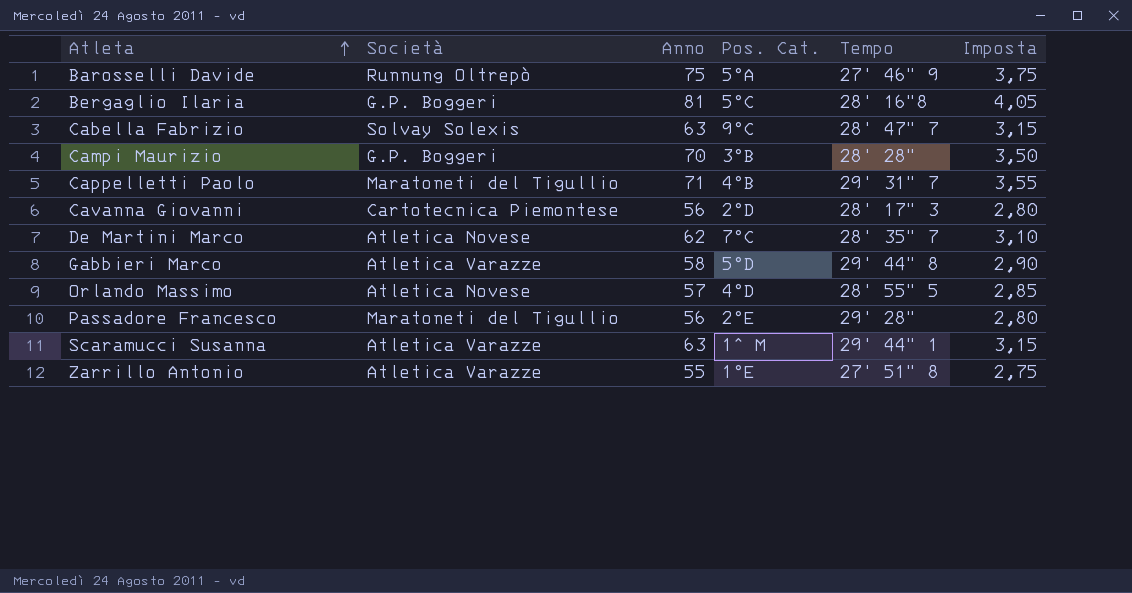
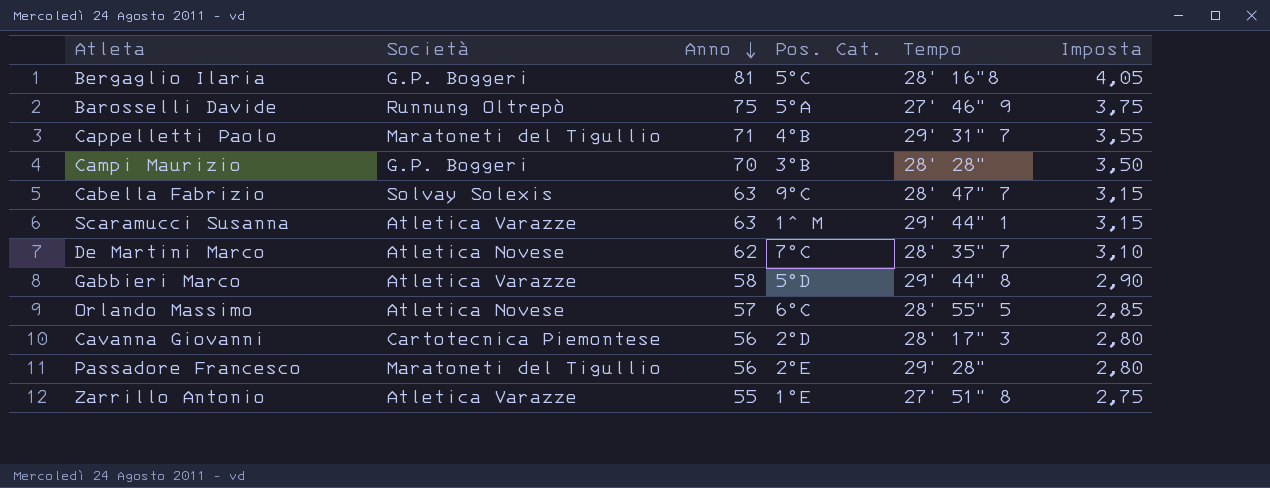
row order: Atleta ascending -> Anno descending
Orlando Massimo | Pos. Cat.: 4°D -> 6°C

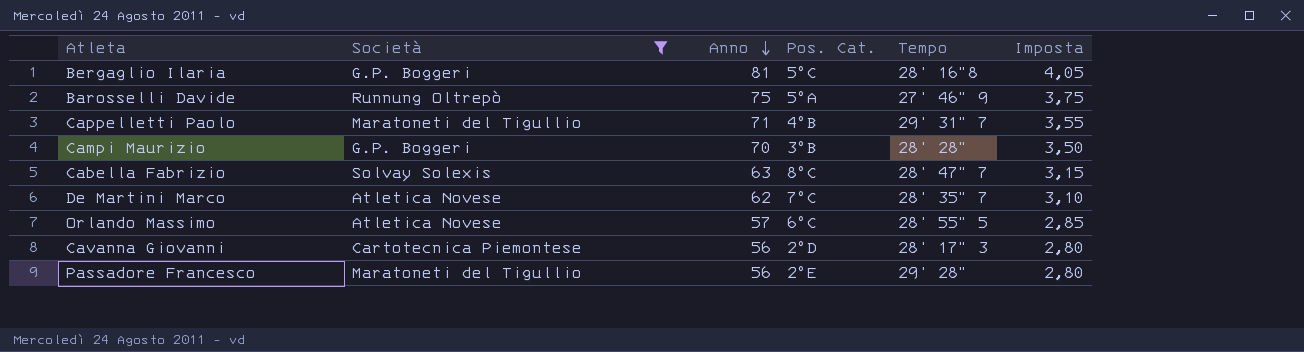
filter: none -> Società != Atletica Varazze
Cabella Fabrizio | Pos. Cat.: 9°C -> 8°C

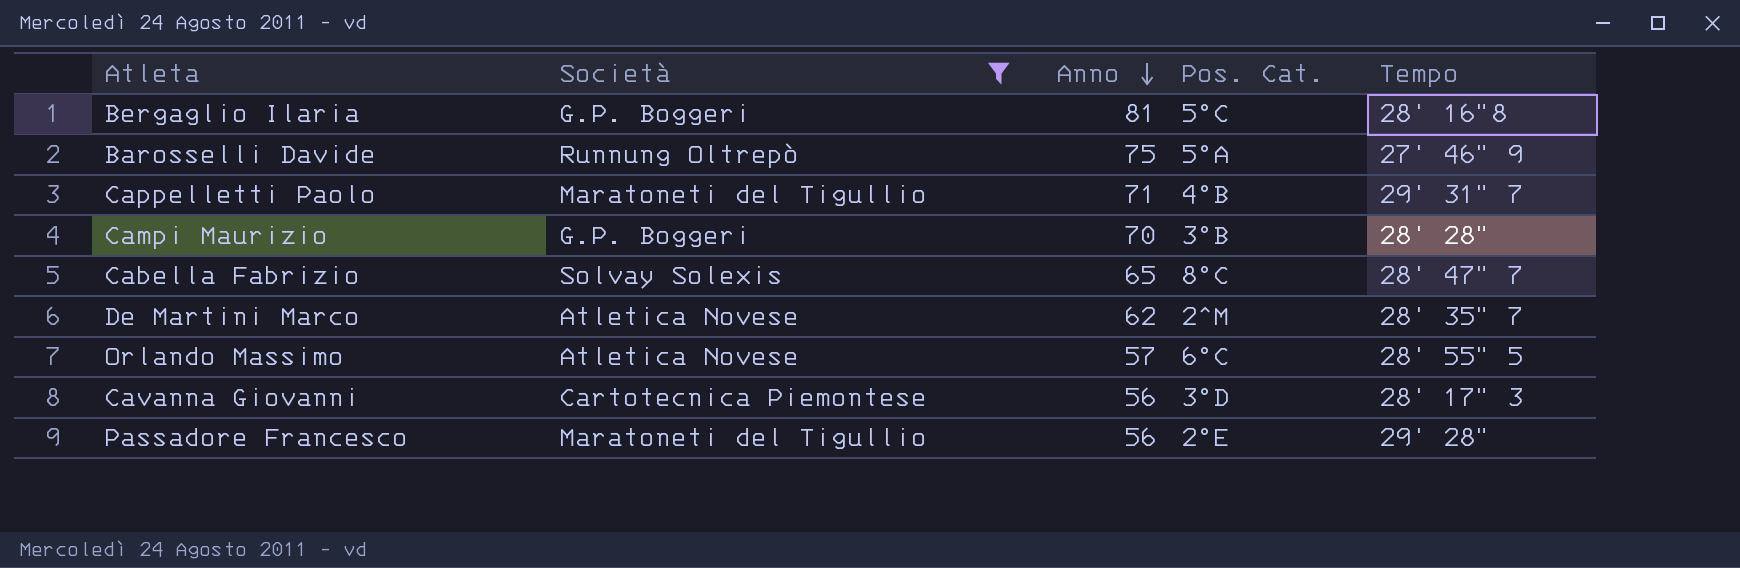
column Imposta | formula: [Anno] * 0,05 -> none
Cabella Fabrizio | Anno: 63 -> 65
De Martini Marco | Pos. Cat.: 7°C -> 2^M
Cavanna Giovanni | Pos. Cat.: 2°D -> 3°D

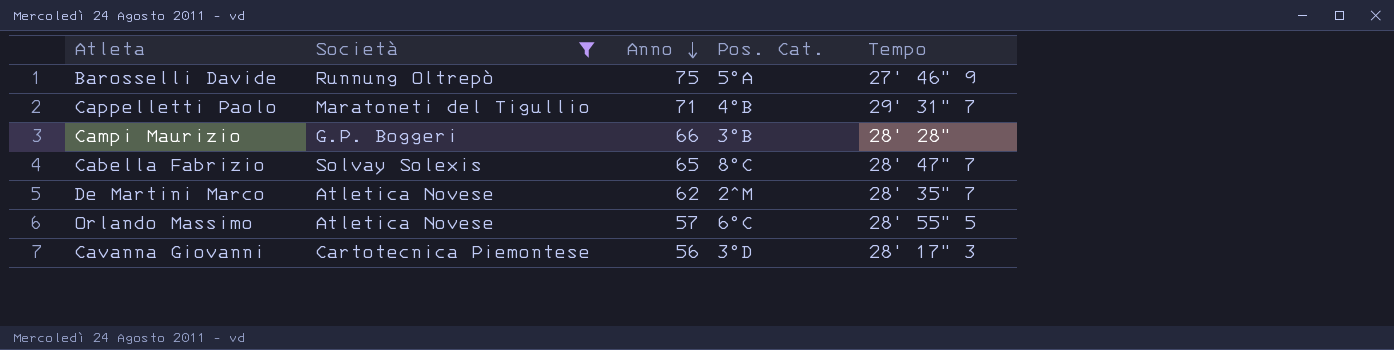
row Bergaglio Ilaria: G.P. Boggeri | 81 | 5°C | 28' 16"8 -> none
row Passadore Francesco: Maratoneti del Tigullio | 56 | 2°E | 29' 28" -> none
Campi Maurizio | Anno: 70 -> 66

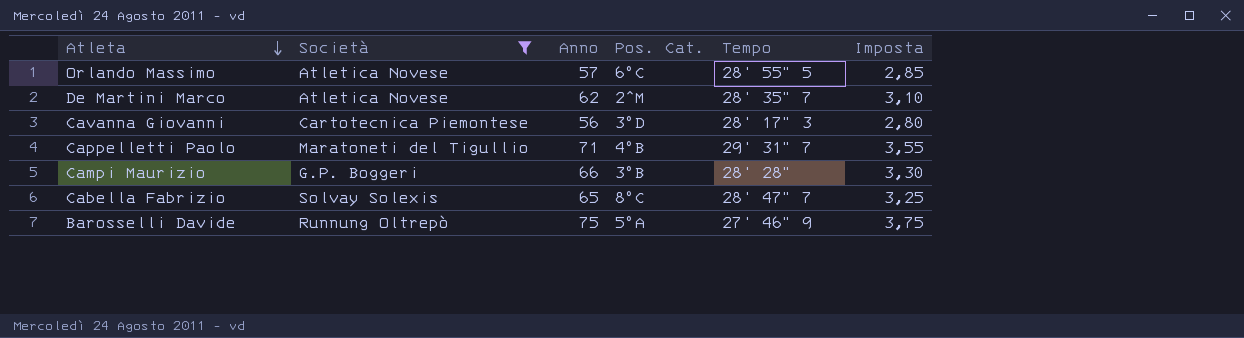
row order: Anno descending -> Atleta descending
column Imposta | formula: none -> [Anno] * 0,05

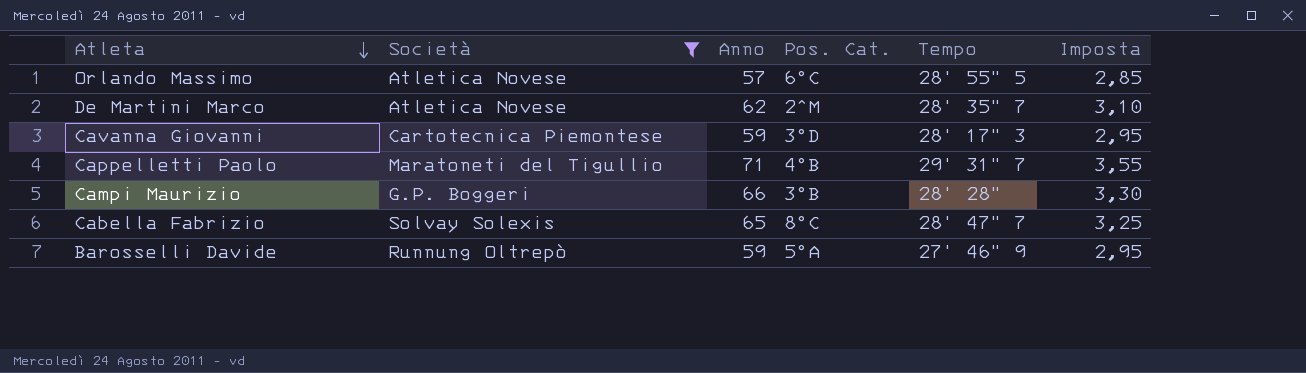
Cavanna Giovanni | Anno: 56 -> 59
Cavanna Giovanni | Imposta: 2,80 -> 2,95
Barosselli Davide | Anno: 75 -> 59
Barosselli Davide | Imposta: 3,75 -> 2,95

